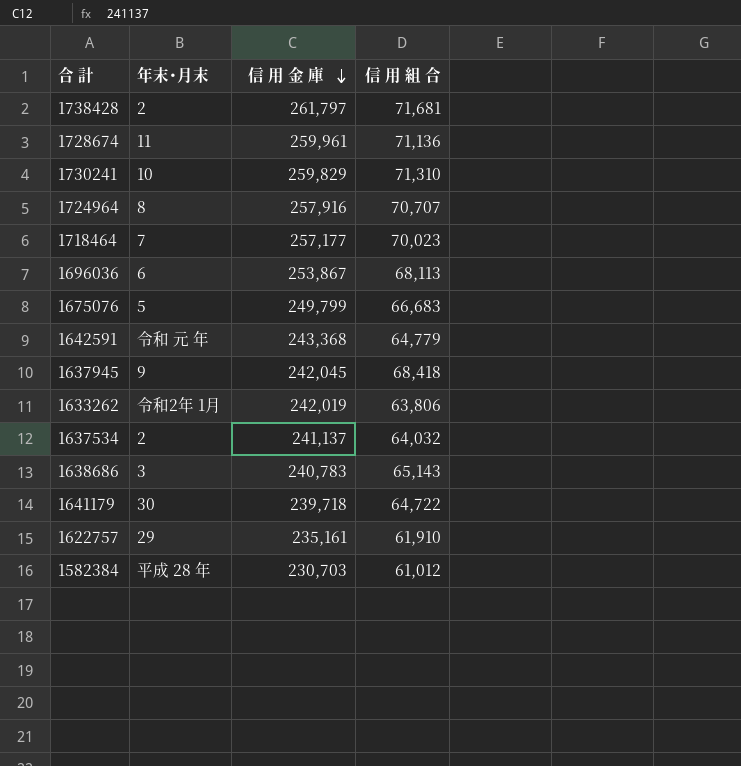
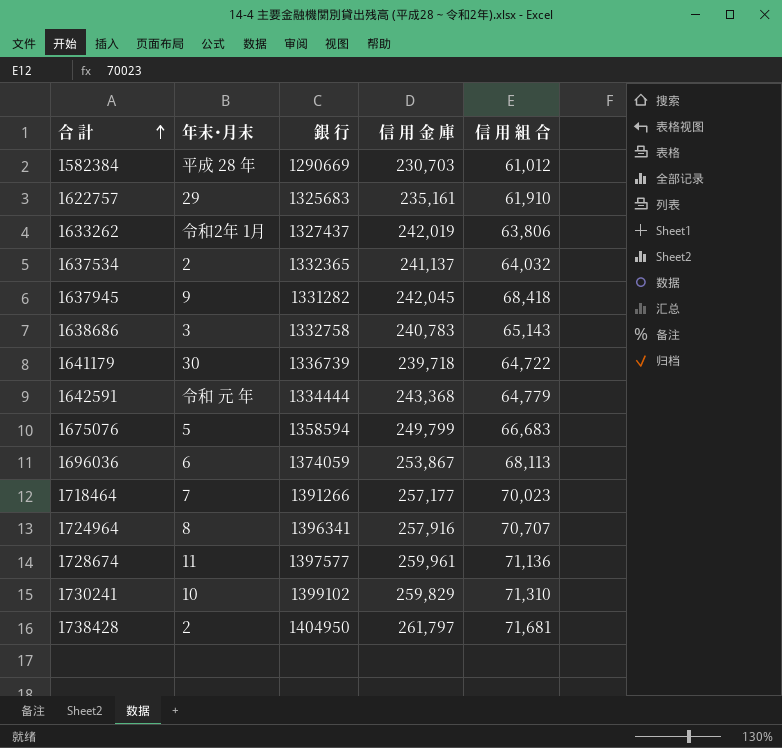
row order: 信 用 金 庫 descending -> 合 計 ascending
column 銀 行 | position: none -> 3

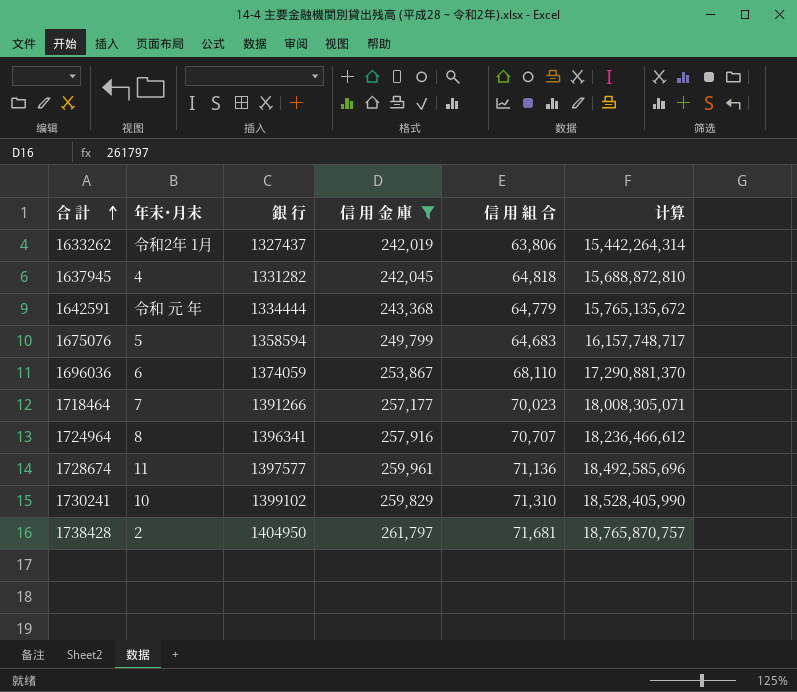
filter: none -> 信 用 金 庫 >= 242,019
column 计算 | formula: none -> [信 用 金 庫] * [信 用 組 合]
1637945 | 年末･月末: 9 -> 4
1637945 | 信 用 組 合: 68,418 -> 64,818
1675076 | 信 用 組 合: 66,683 -> 64,683
1696036 | 信 用 組 合: 68,113 -> 68,110

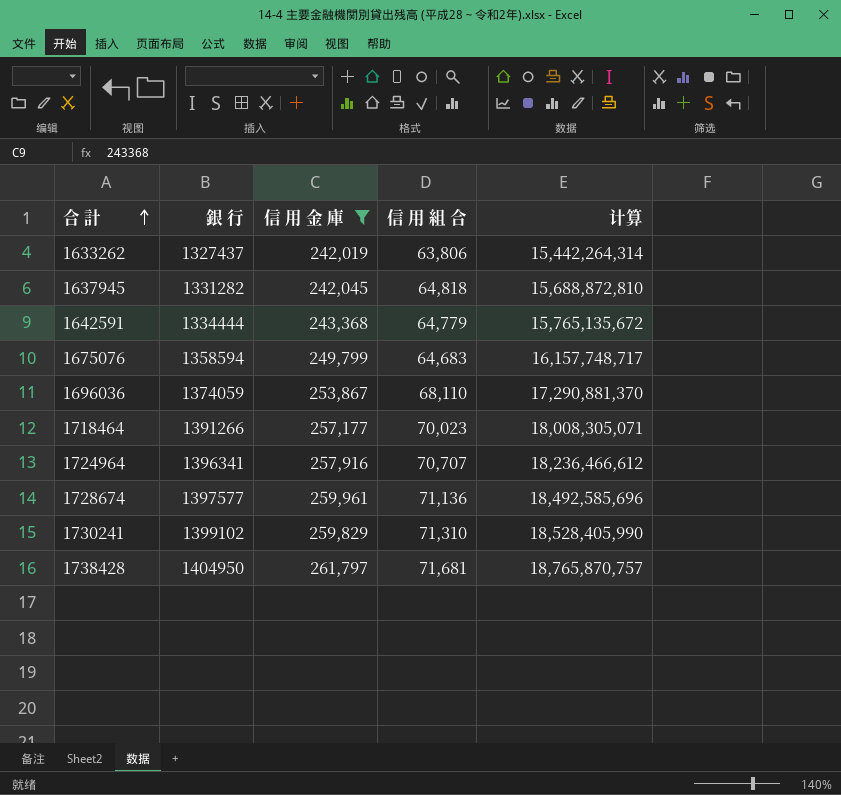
column 年末･月末 | position: 2 -> none

